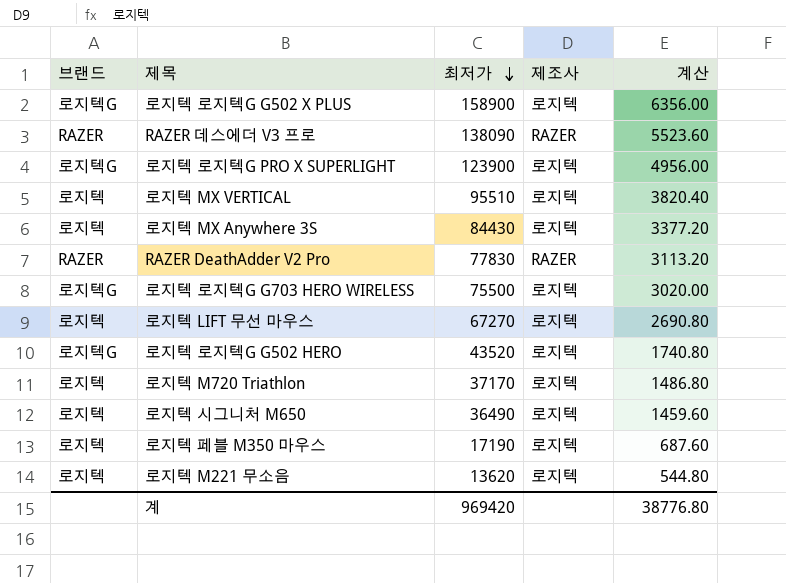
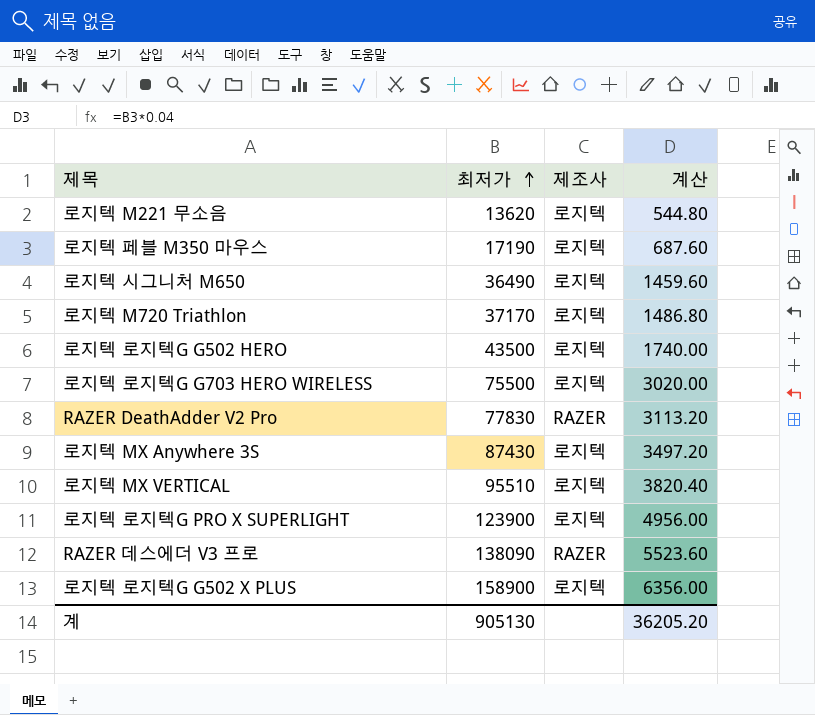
row order: 최저가 descending -> 최저가 ascending
column 브랜드 | position: 1 -> none
row 로지텍 LIFT 무선 마우스: 로지텍 | 67270 | 로지텍 | 2690.80 -> none
로지텍 로지텍G G502 HERO | 최저가: 43520 -> 43500
로지텍 로지텍G G502 HERO | 계산: 1740.80 -> 1740.00
로지텍 MX Anywhere 3S | 최저가: 84430 -> 87430
로지텍 MX Anywhere 3S | 계산: 3377.20 -> 3497.20
계 | 최저가: 969420 -> 905130
계 | 계산: 38776.80 -> 36205.20

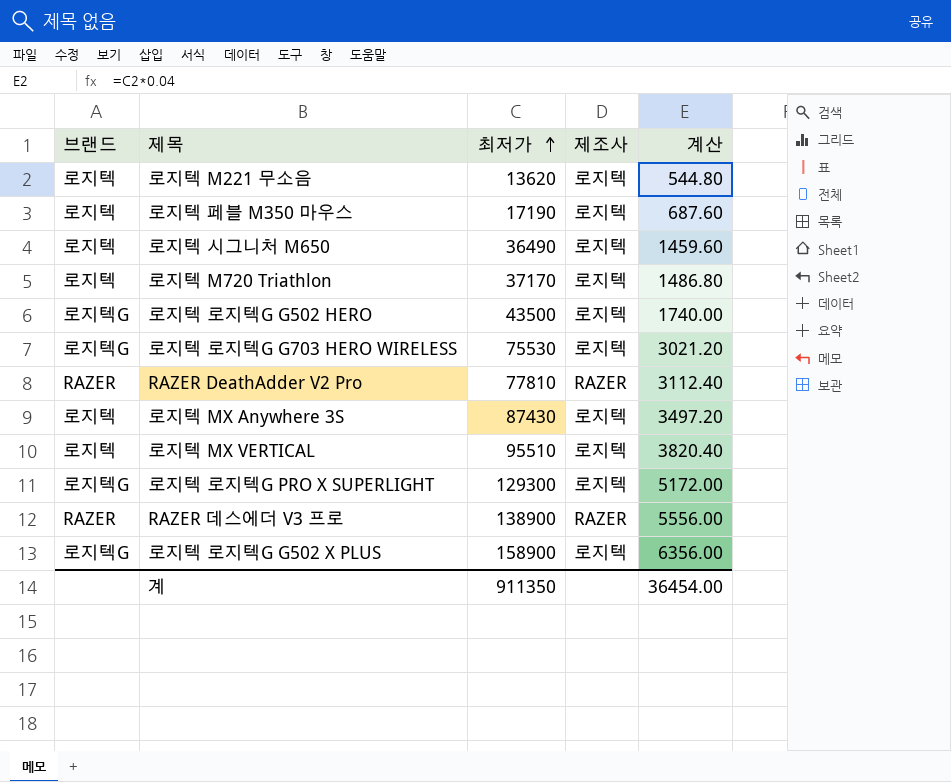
column 브랜드 | position: none -> 1
로지텍 로지텍G G703 HERO WIRELESS | 최저가: 75500 -> 75530
로지텍 로지텍G G703 HERO WIRELESS | 계산: 3020.00 -> 3021.20
RAZER DeathAdder V2 Pro | 최저가: 77830 -> 77810
RAZER DeathAdder V2 Pro | 계산: 3113.20 -> 3112.40
로지텍 로지텍G PRO X SUPERLIGHT | 최저가: 123900 -> 129300
로지텍 로지텍G PRO X SUPERLIGHT | 계산: 4956.00 -> 5172.00
RAZER 데스에더 V3 프로 | 최저가: 138090 -> 138900
RAZER 데스에더 V3 프로 | 계산: 5523.60 -> 5556.00
계 | 최저가: 905130 -> 911350
계 | 계산: 36205.20 -> 36454.00

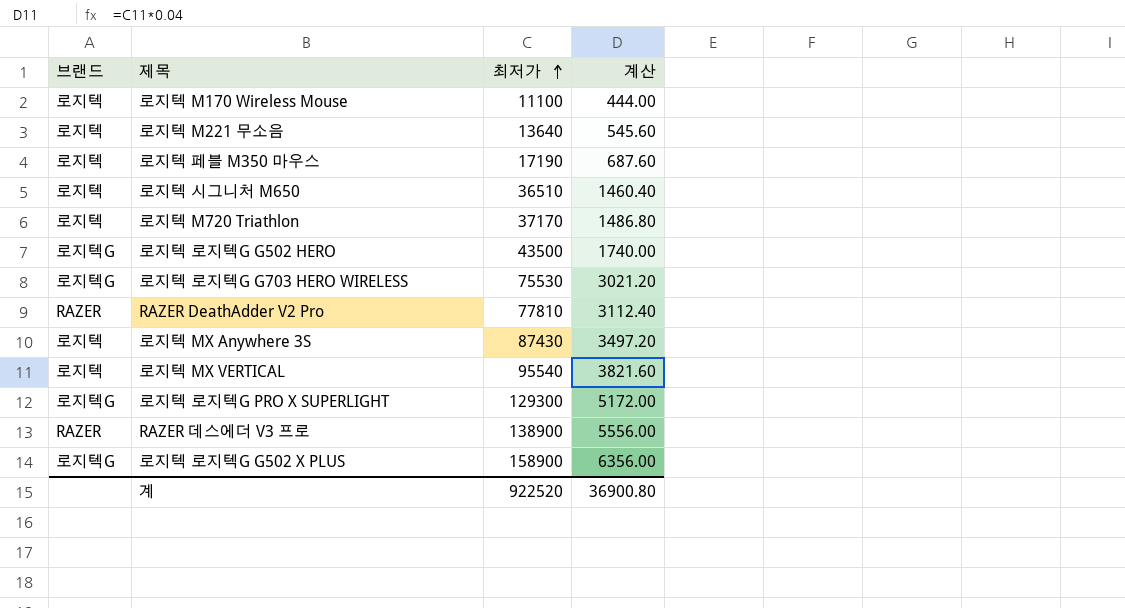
column 제조사 | position: 4 -> none
row 로지텍 M170 Wireless Mouse: none -> 로지텍 | 11100 | 444.00
로지텍 M221 무소음 | 최저가: 13620 -> 13640
로지텍 M221 무소음 | 계산: 544.80 -> 545.60
로지텍 시그니처 M650 | 최저가: 36490 -> 36510
로지텍 시그니처 M650 | 계산: 1459.60 -> 1460.40
로지텍 MX VERTICAL | 최저가: 95510 -> 95540
로지텍 MX VERTICAL | 계산: 3820.40 -> 3821.60
계 | 최저가: 911350 -> 922520
계 | 계산: 36454.00 -> 36900.80

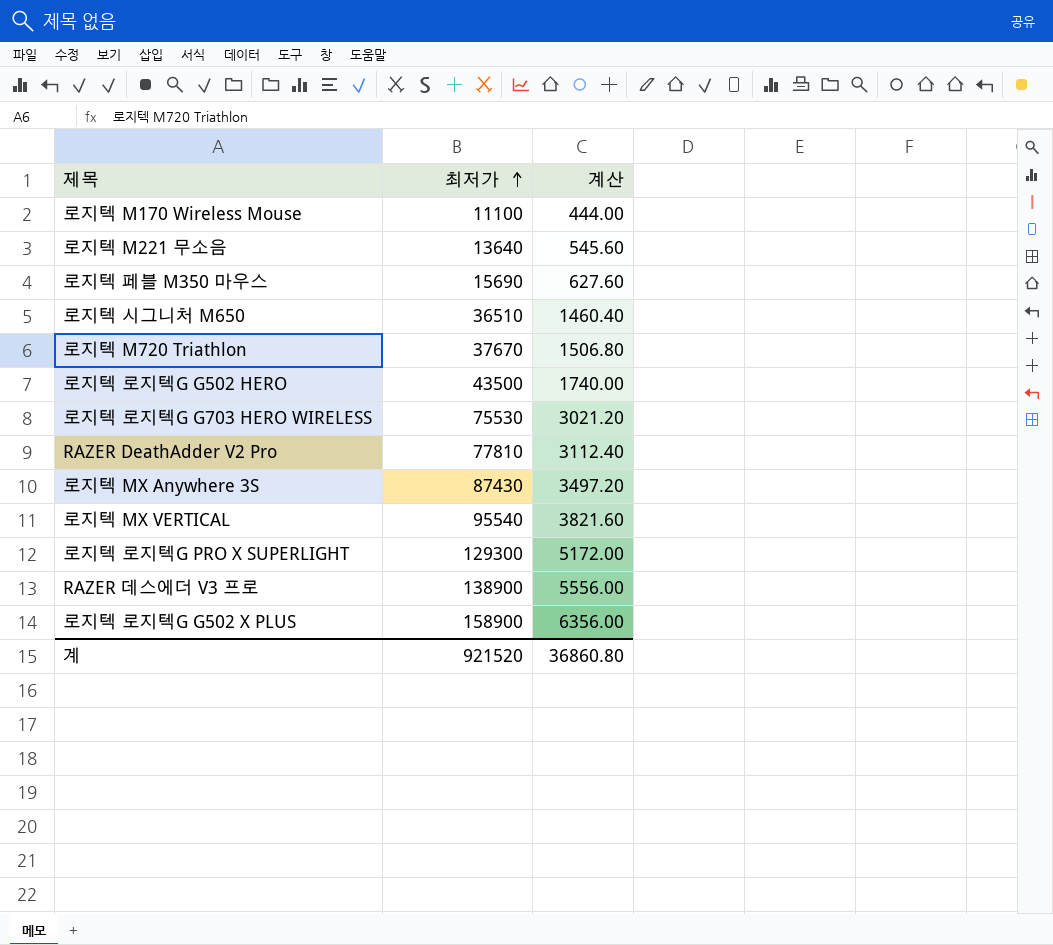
column 브랜드 | position: 1 -> none
로지텍 페블 M350 마우스 | 최저가: 17190 -> 15690
로지텍 페블 M350 마우스 | 계산: 687.60 -> 627.60
로지텍 M720 Triathlon | 최저가: 37170 -> 37670
로지텍 M720 Triathlon | 계산: 1486.80 -> 1506.80
계 | 최저가: 922520 -> 921520
계 | 계산: 36900.80 -> 36860.80

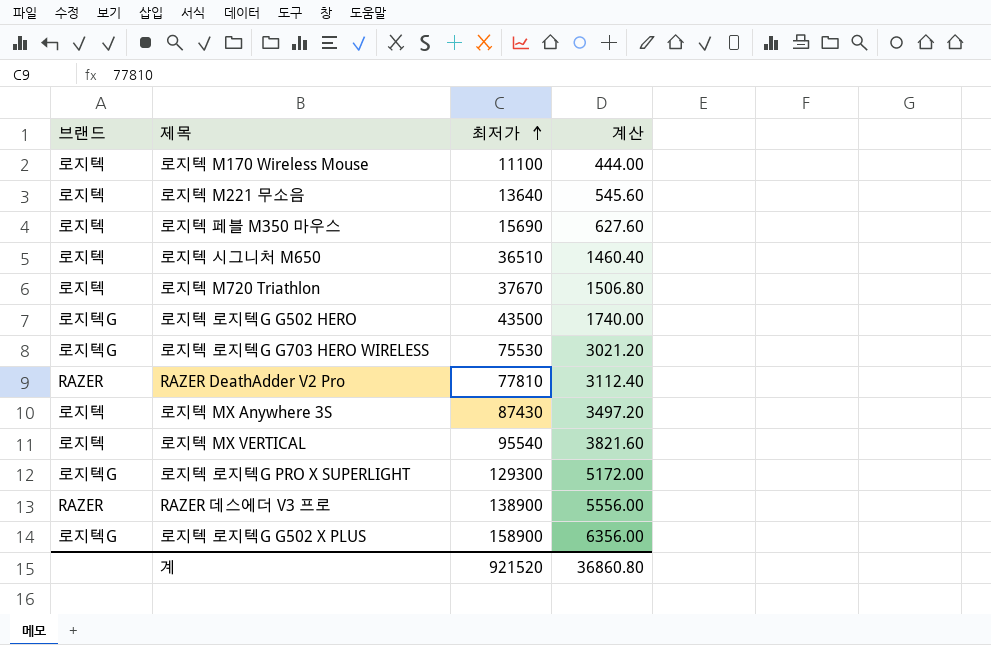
column 브랜드 | position: none -> 1

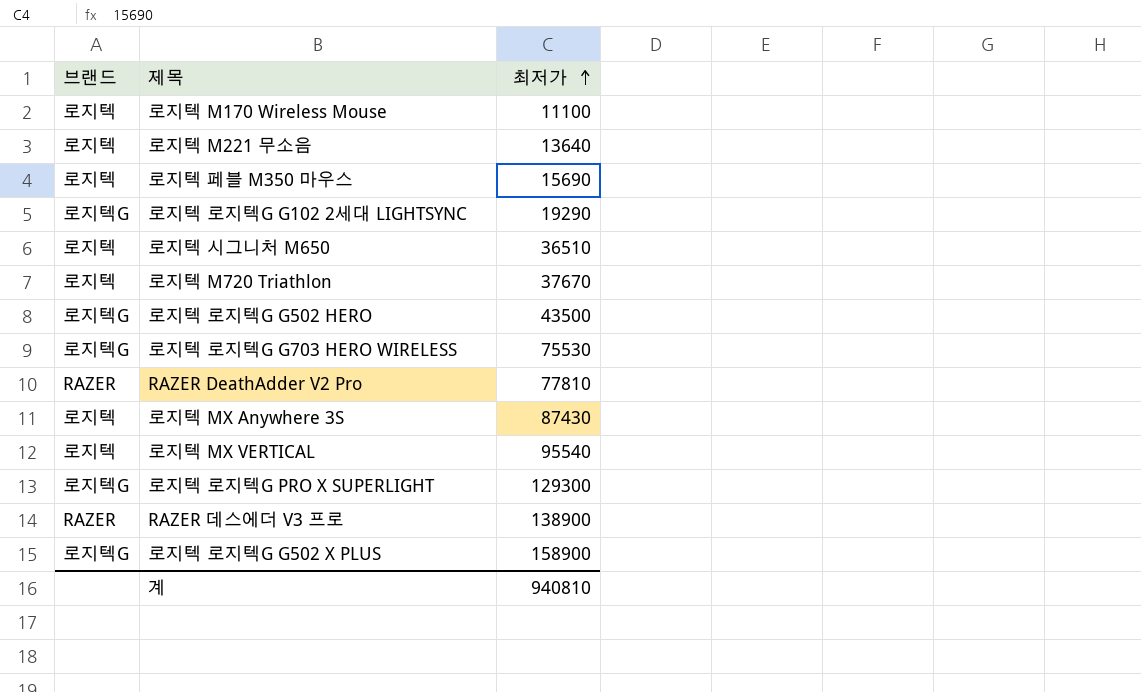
column 계산 | formula: [최저가] * 0.04 -> none
row 로지텍 로지텍G G102 2세대 LIGHTSYNC: none -> 로지텍G | 19290
계 | 최저가: 921520 -> 940810

